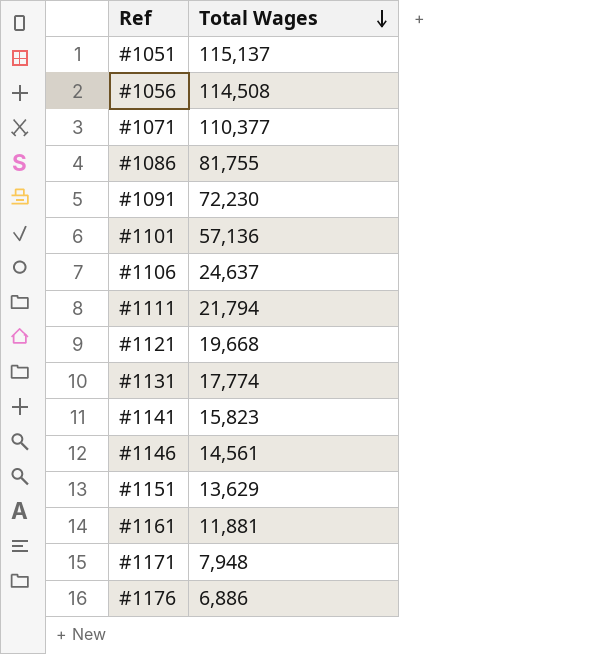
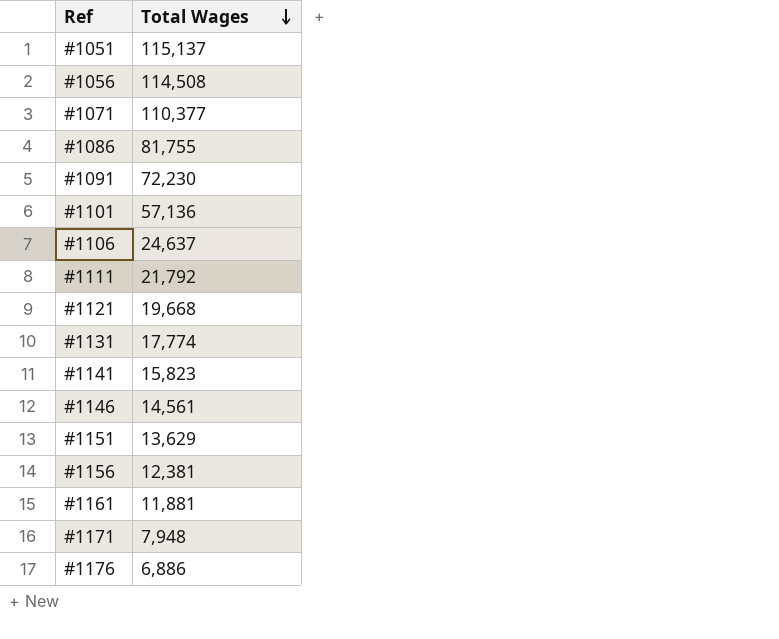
#1111 | Total Wages: 21,794 -> 21,792
row #1156: none -> 12,381

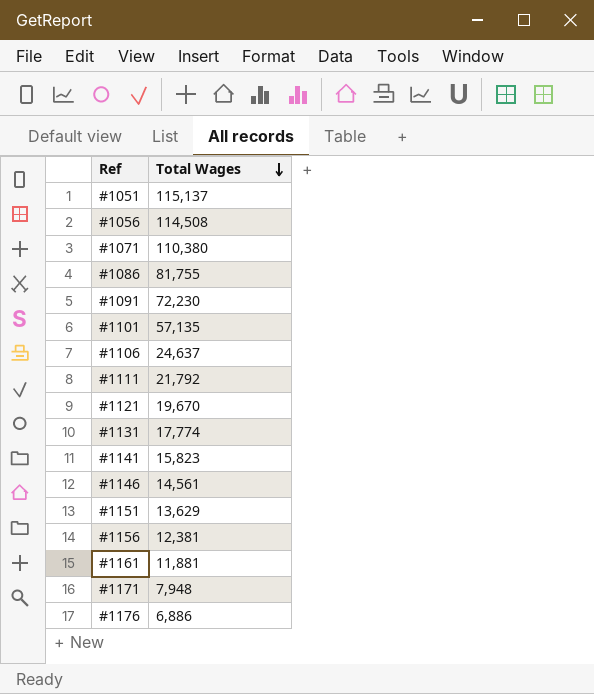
#1071 | Total Wages: 110,377 -> 110,380
#1101 | Total Wages: 57,136 -> 57,135
#1121 | Total Wages: 19,668 -> 19,670

